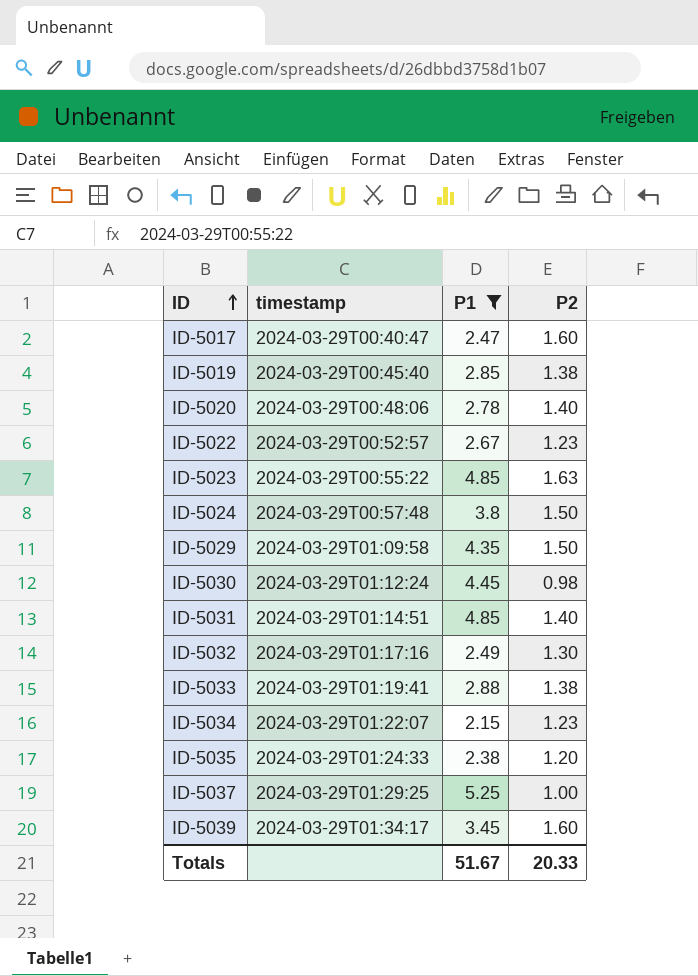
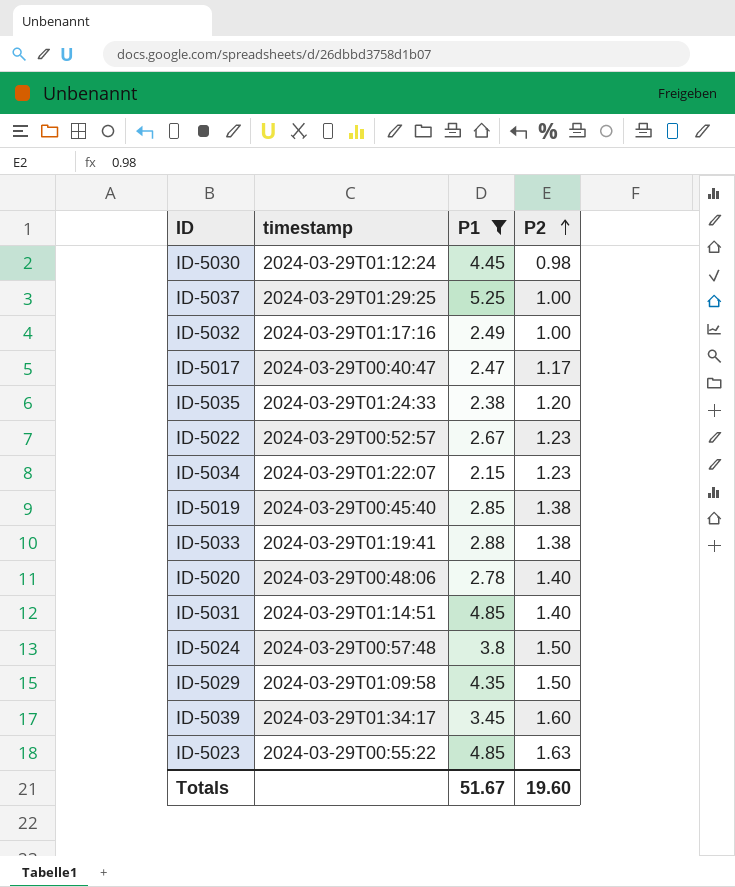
row order: ID ascending -> P2 ascending
ID-5032 | P2: 1.30 -> 1.00
ID-5017 | P2: 1.60 -> 1.17
Totals | P2: 20.33 -> 19.60

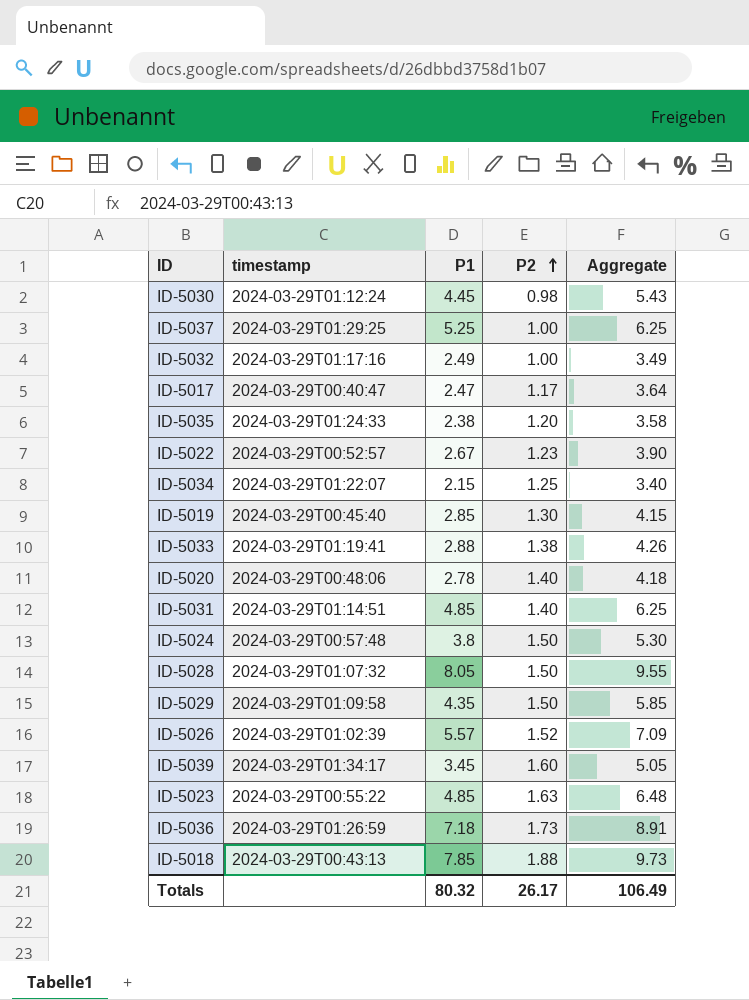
filter: P1 <= 5.25 -> none
column Aggregate | formula: none -> [P1] + [P2]
ID-5034 | P2: 1.23 -> 1.25
ID-5019 | P2: 1.38 -> 1.30
Totals | P1: 51.67 -> 80.32
Totals | P2: 19.60 -> 26.17

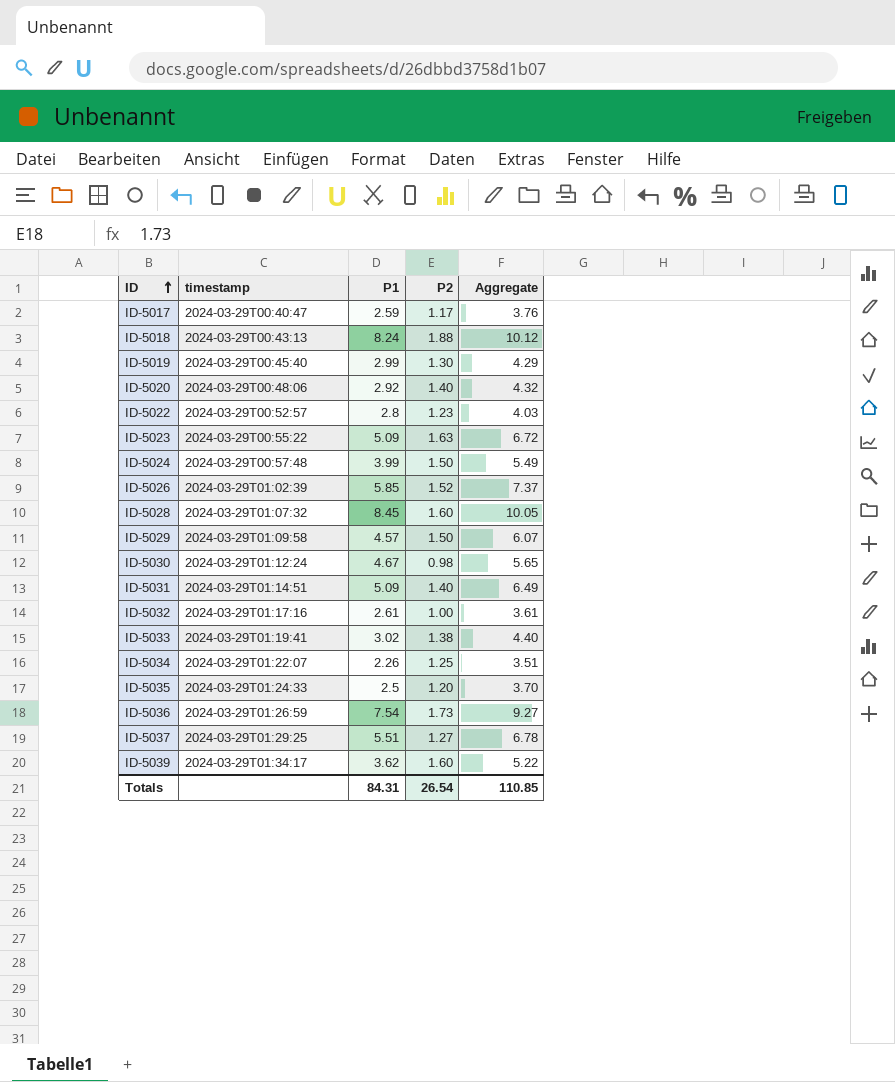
row order: P2 ascending -> ID ascending
ID-5017 | P1: 2.47 -> 2.59
ID-5017 | Aggregate: 3.64 -> 3.76
ID-5018 | P1: 7.85 -> 8.24
ID-5018 | Aggregate: 9.73 -> 10.12
ID-5019 | P1: 2.85 -> 2.99
ID-5019 | Aggregate: 4.15 -> 4.29
ID-5020 | P1: 2.78 -> 2.92
ID-5020 | Aggregate: 4.18 -> 4.32
ID-5022 | P1: 2.67 -> 2.8
ID-5022 | Aggregate: 3.90 -> 4.03
ID-5023 | P1: 4.85 -> 5.09
ID-5023 | Aggregate: 6.48 -> 6.72
ID-5024 | P1: 3.8 -> 3.99
ID-5024 | Aggregate: 5.30 -> 5.49
ID-5026 | P1: 5.57 -> 5.85
ID-5026 | Aggregate: 7.09 -> 7.37
ID-5028 | P1: 8.05 -> 8.45
ID-5028 | P2: 1.50 -> 1.60
ID-5028 | Aggregate: 9.55 -> 10.05
ID-5029 | P1: 4.35 -> 4.57
ID-5029 | Aggregate: 5.85 -> 6.07
ID-5030 | P1: 4.45 -> 4.67
ID-5030 | Aggregate: 5.43 -> 5.65
ID-5031 | P1: 4.85 -> 5.09
ID-5031 | Aggregate: 6.25 -> 6.49
ID-5032 | P1: 2.49 -> 2.61
ID-5032 | Aggregate: 3.49 -> 3.61
ID-5033 | P1: 2.88 -> 3.02
ID-5033 | Aggregate: 4.26 -> 4.40
ID-5034 | P1: 2.15 -> 2.26
ID-5034 | Aggregate: 3.40 -> 3.51
ID-5035 | P1: 2.38 -> 2.5
ID-5035 | Aggregate: 3.58 -> 3.70
ID-5036 | P1: 7.18 -> 7.54
ID-5036 | Aggregate: 8.91 -> 9.27
ID-5037 | P1: 5.25 -> 5.51
ID-5037 | P2: 1.00 -> 1.27
ID-5037 | Aggregate: 6.25 -> 6.78
ID-5039 | P1: 3.45 -> 3.62
ID-5039 | Aggregate: 5.05 -> 5.22
Totals | P1: 80.32 -> 84.31
Totals | P2: 26.17 -> 26.54
Totals | Aggregate: 106.49 -> 110.85

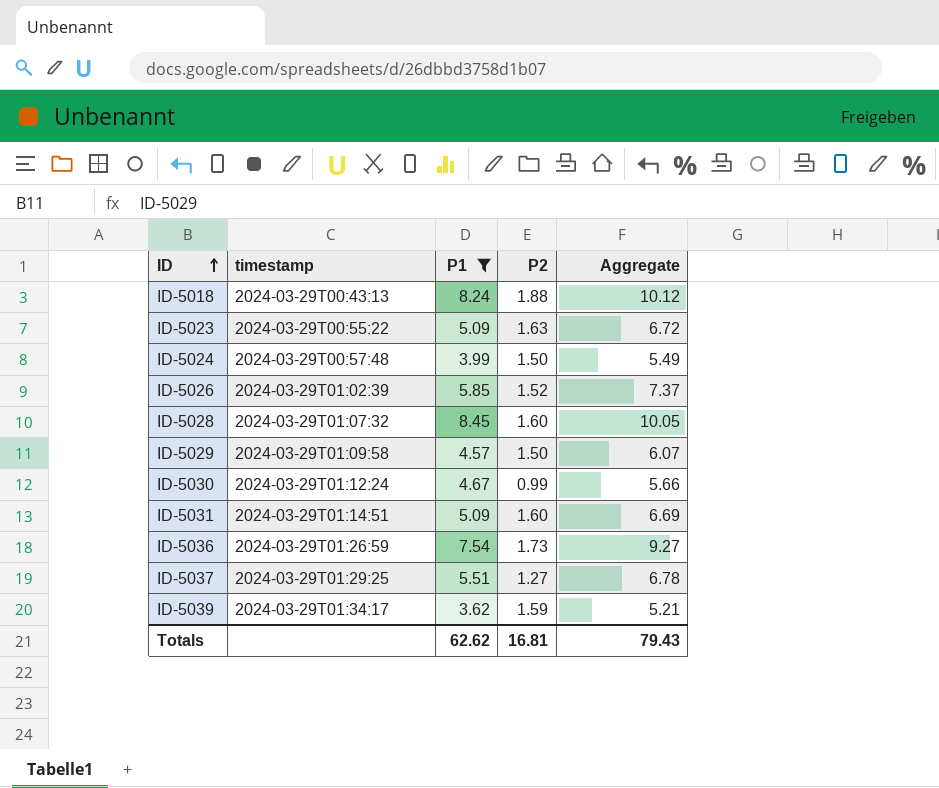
filter: none -> P1 >= 3.62
ID-5030 | P2: 0.98 -> 0.99
ID-5030 | Aggregate: 5.65 -> 5.66
ID-5031 | P2: 1.40 -> 1.60
ID-5031 | Aggregate: 6.49 -> 6.69
ID-5039 | P2: 1.60 -> 1.59
ID-5039 | Aggregate: 5.22 -> 5.21
Totals | P1: 84.31 -> 62.62
Totals | P2: 26.54 -> 16.81
Totals | Aggregate: 110.85 -> 79.43

